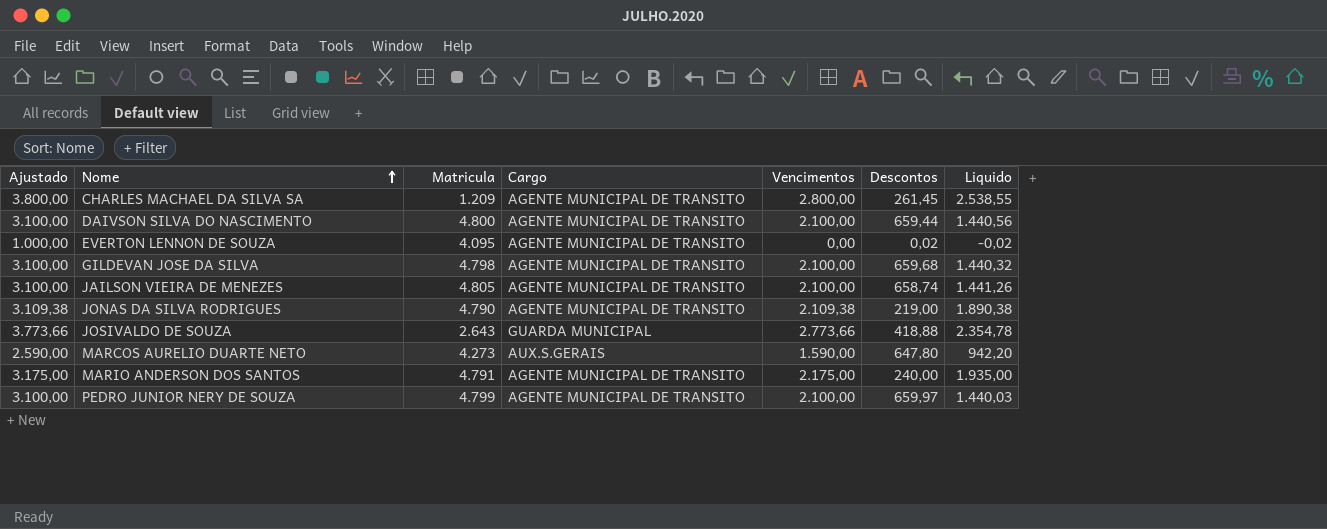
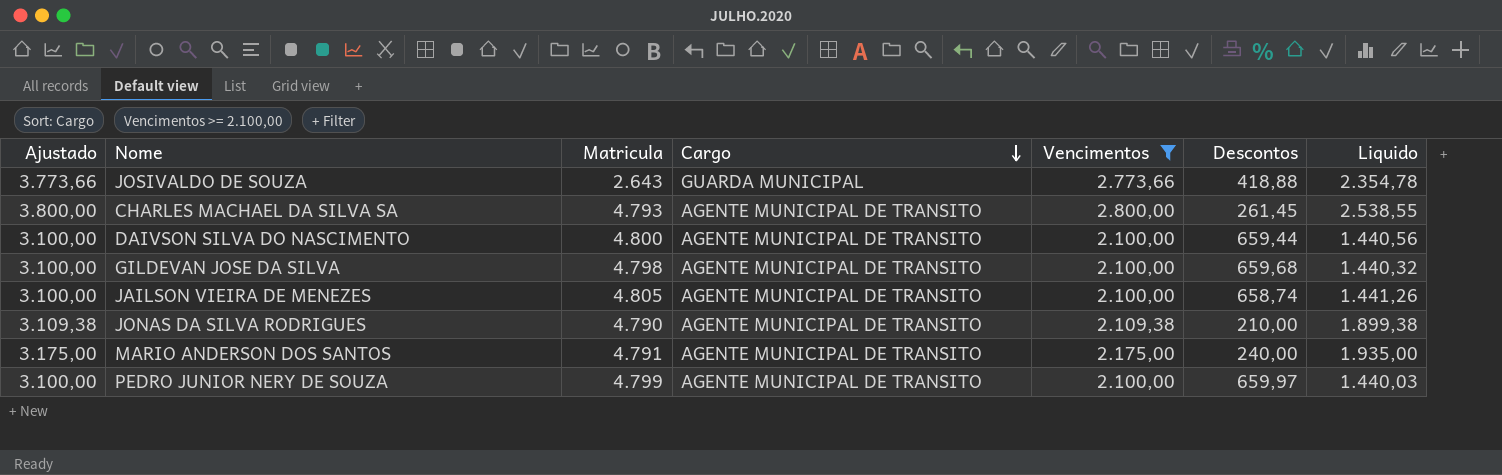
filter: none -> Vencimentos >= 2.100,00
row order: Nome ascending -> Cargo descending
CHARLES MACHAEL DA SILVA SA | Matricula: 1.209 -> 4.793
JONAS DA SILVA RODRIGUES | Descontos: 219,00 -> 210,00
JONAS DA SILVA RODRIGUES | Liquido: 1.890,38 -> 1.899,38

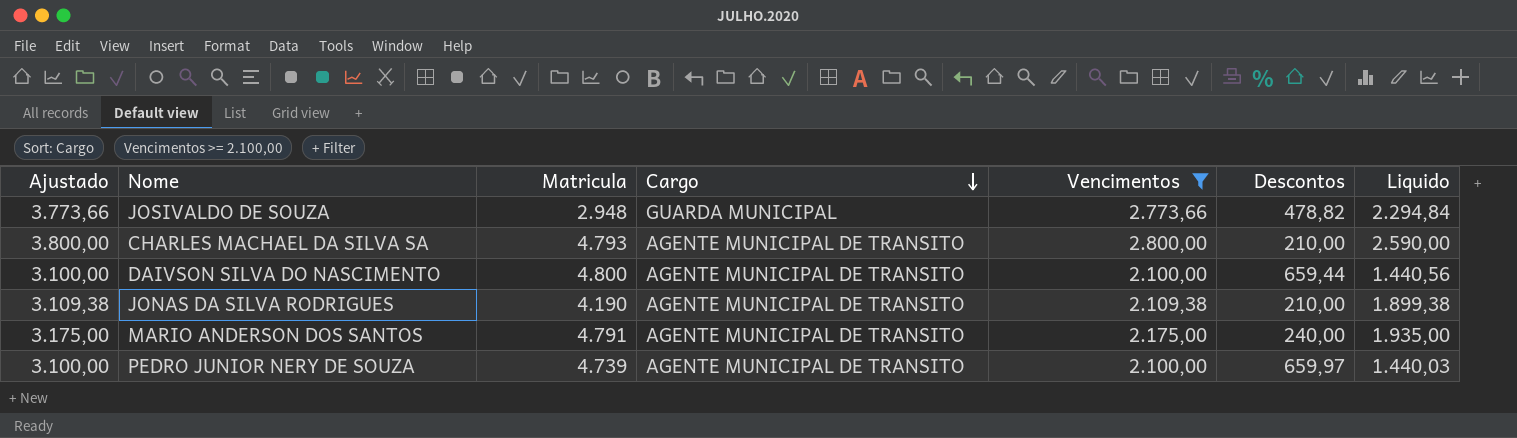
row GILDEVAN JOSE DA SILVA: 3.100,00 | 4.798 | AGENTE MUNICIPAL DE TRANSITO | 2.100,00 | 659,68 | 1.440,32 -> none
row JAILSON VIEIRA DE MENEZES: 3.100,00 | 4.805 | AGENTE MUNICIPAL DE TRANSITO | 2.100,00 | 658,74 | 1.441,26 -> none
JOSIVALDO DE SOUZA | Matricula: 2.643 -> 2.948
JOSIVALDO DE SOUZA | Descontos: 418,88 -> 478,82
JOSIVALDO DE SOUZA | Liquido: 2.354,78 -> 2.294,84
CHARLES MACHAEL DA SILVA SA | Descontos: 261,45 -> 210,00
CHARLES MACHAEL DA SILVA SA | Liquido: 2.538,55 -> 2.590,00
JONAS DA SILVA RODRIGUES | Matricula: 4.790 -> 4.190
PEDRO JUNIOR NERY DE SOUZA | Matricula: 4.799 -> 4.739

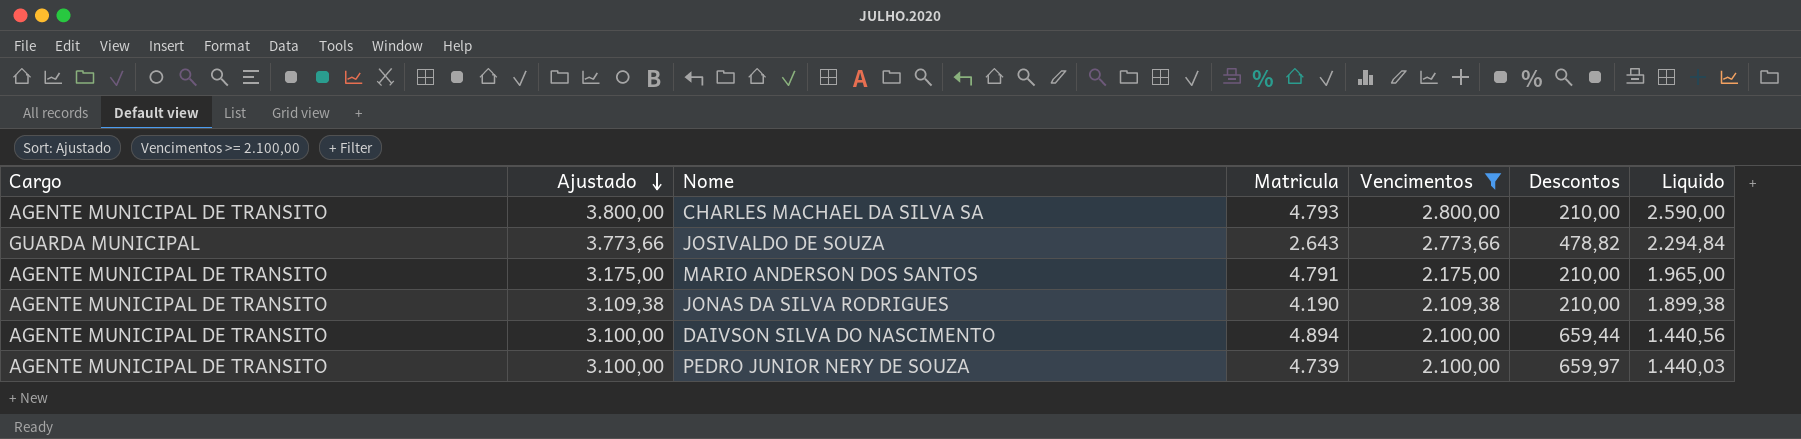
row order: Cargo descending -> Ajustado descending
column Cargo | position: 4 -> 1
JOSIVALDO DE SOUZA | Matricula: 2.948 -> 2.643
MARIO ANDERSON DOS SANTOS | Descontos: 240,00 -> 210,00
MARIO ANDERSON DOS SANTOS | Liquido: 1.935,00 -> 1.965,00
DAIVSON SILVA DO NASCIMENTO | Matricula: 4.800 -> 4.894

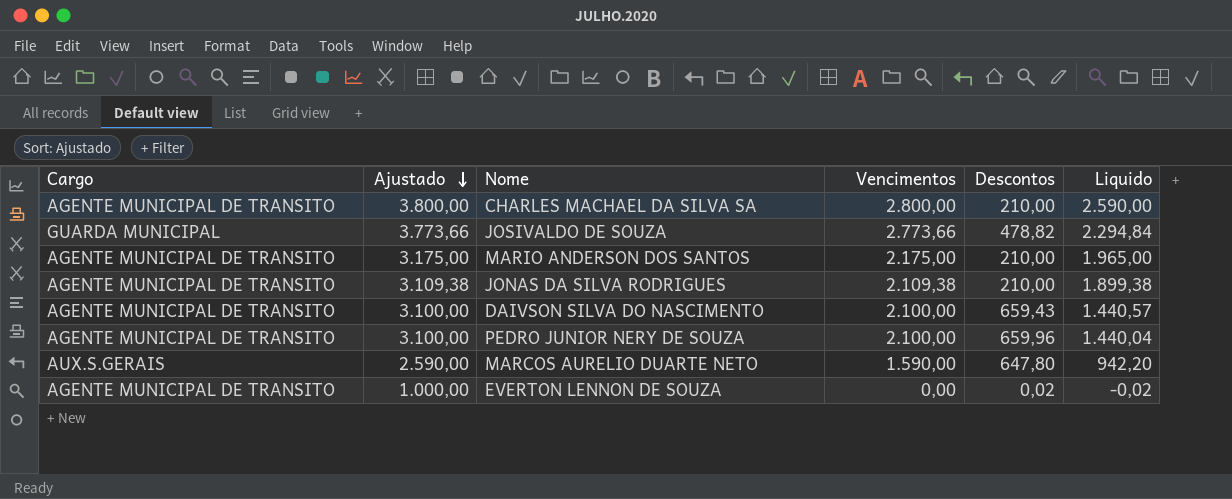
filter: Vencimentos >= 2.100,00 -> none
column Matricula | position: 4 -> none
DAIVSON SILVA DO NASCIMENTO | Descontos: 659,44 -> 659,43
DAIVSON SILVA DO NASCIMENTO | Liquido: 1.440,56 -> 1.440,57
PEDRO JUNIOR NERY DE SOUZA | Descontos: 659,97 -> 659,96
PEDRO JUNIOR NERY DE SOUZA | Liquido: 1.440,03 -> 1.440,04

